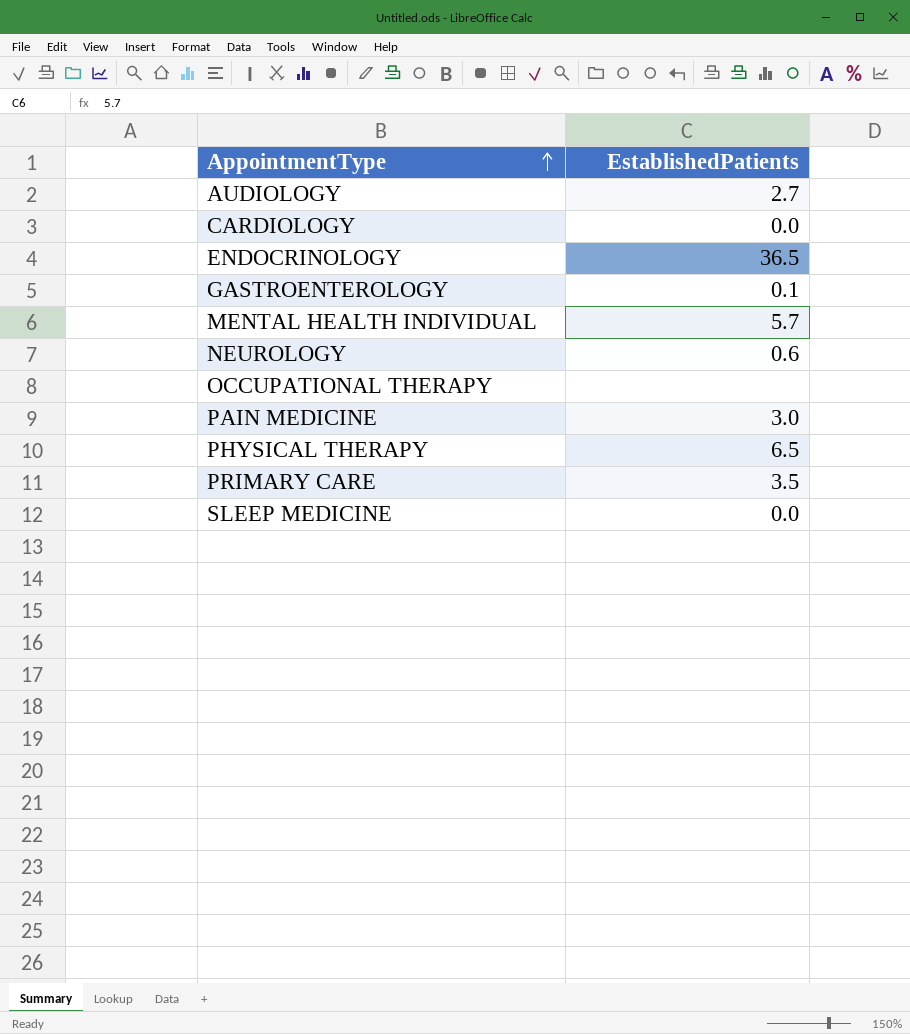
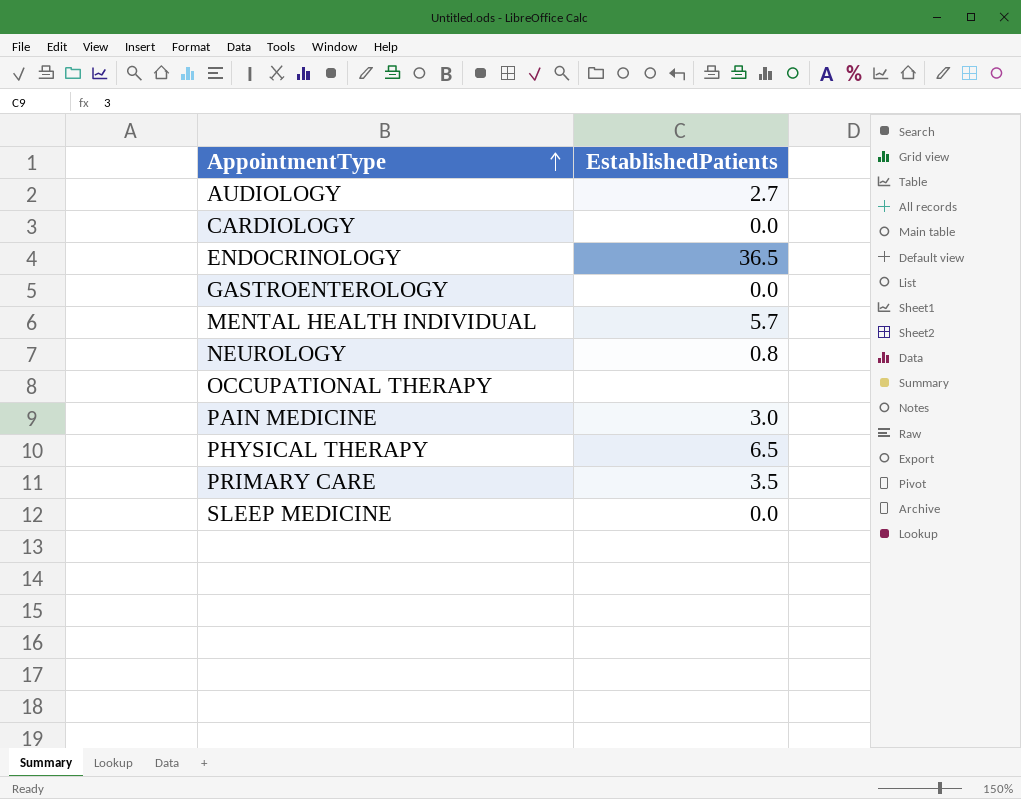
GASTROENTEROLOGY | EstablishedPatients: 0.1 -> 0.0
NEUROLOGY | EstablishedPatients: 0.6 -> 0.8

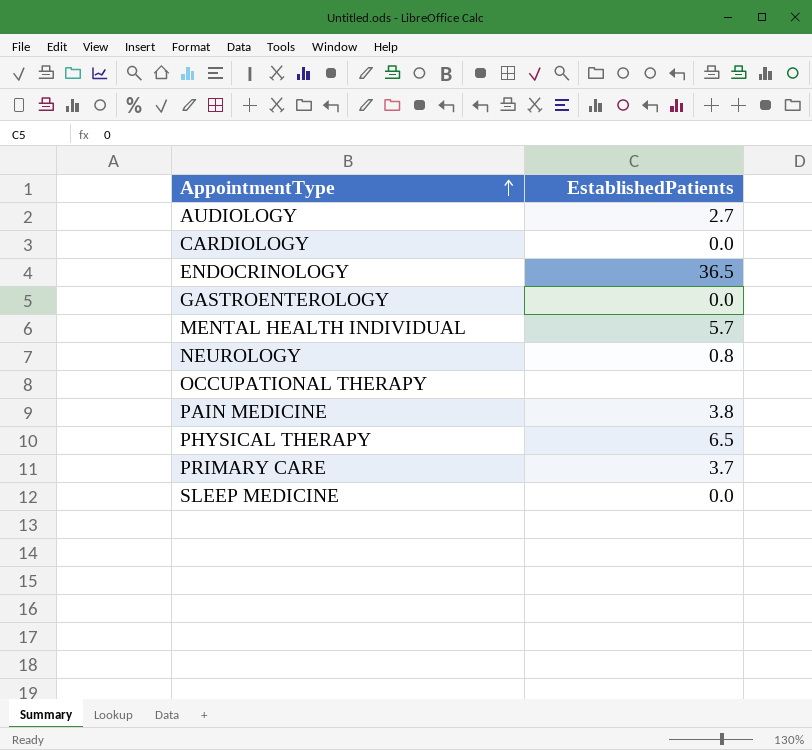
PAIN MEDICINE | EstablishedPatients: 3.0 -> 3.8
PRIMARY CARE | EstablishedPatients: 3.5 -> 3.7

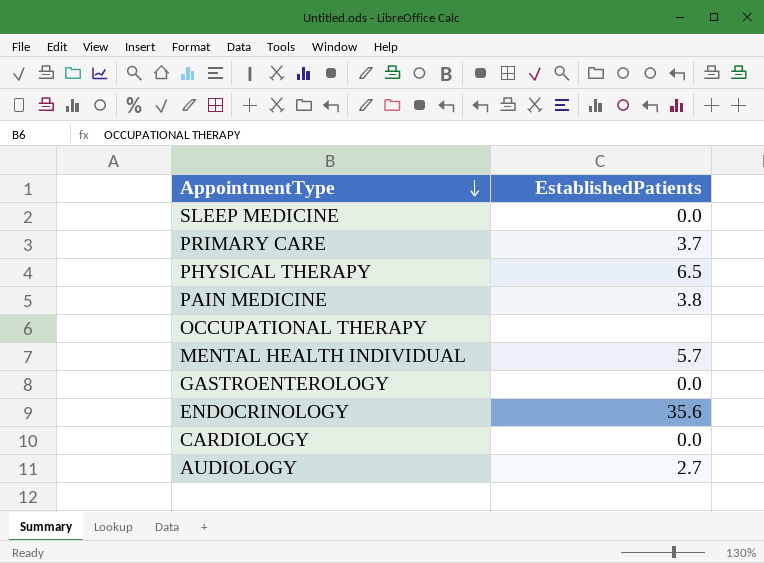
row order: AppointmentType ascending -> AppointmentType descending
row NEUROLOGY: 0.8 -> none
ENDOCRINOLOGY | EstablishedPatients: 36.5 -> 35.6

